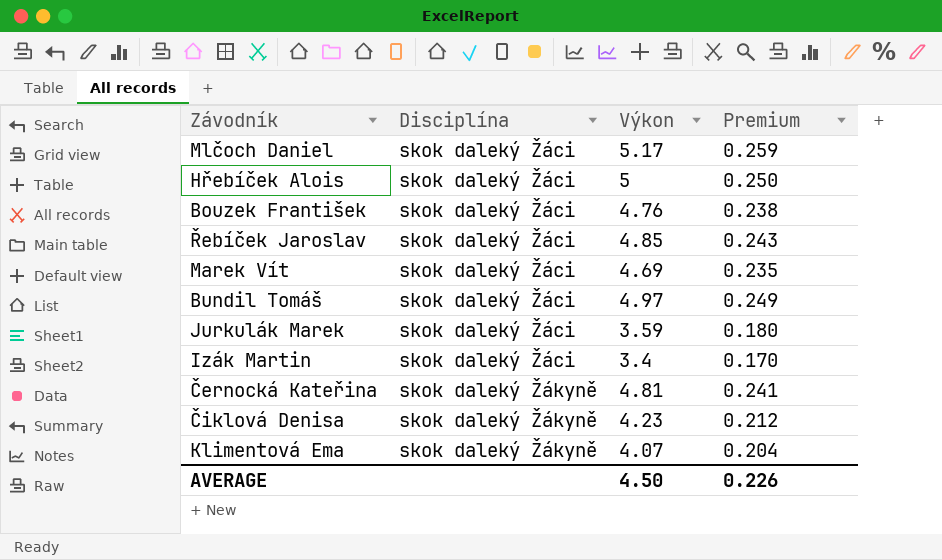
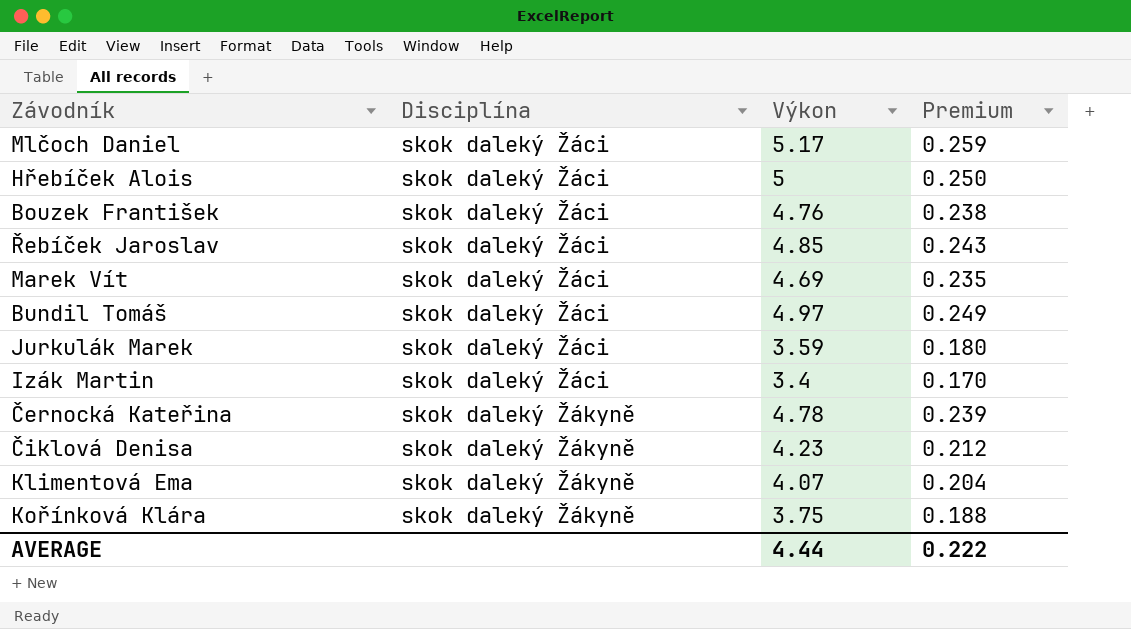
Černocká Kateřina | Výkon: 4.81 -> 4.78
Černocká Kateřina | Premium: 0.241 -> 0.239
row Kořínková Klára: none -> skok daleký Žákyně | 3.75 | 0.188
AVERAGE | Výkon: 4.50 -> 4.44
AVERAGE | Premium: 0.226 -> 0.222

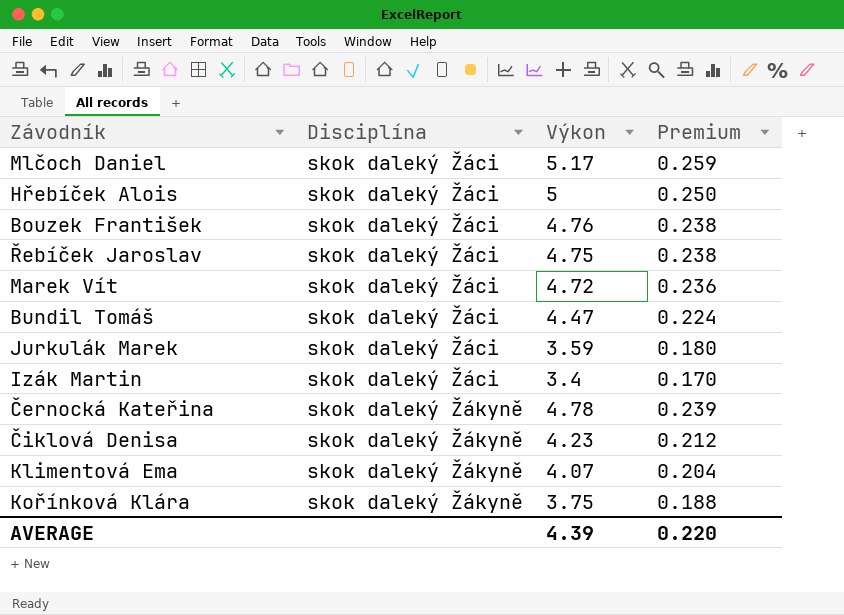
Řebíček Jaroslav | Výkon: 4.85 -> 4.75
Řebíček Jaroslav | Premium: 0.243 -> 0.238
Marek Vít | Výkon: 4.69 -> 4.72
Marek Vít | Premium: 0.235 -> 0.236
Bundil Tomáš | Výkon: 4.97 -> 4.47
Bundil Tomáš | Premium: 0.249 -> 0.224
AVERAGE | Výkon: 4.44 -> 4.39
AVERAGE | Premium: 0.222 -> 0.220

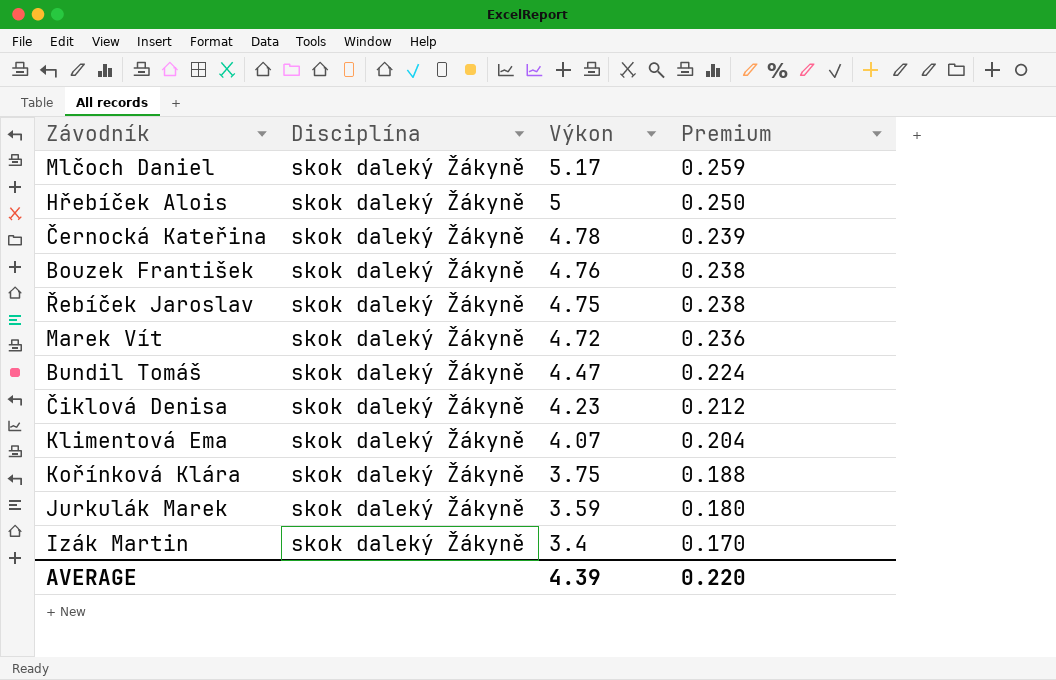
row order: Disciplína ascending -> Výkon descending
Mlčoch Daniel | Disciplína: skok daleký Žáci -> skok daleký Žákyně
Hřebíček Alois | Disciplína: skok daleký Žáci -> skok daleký Žákyně
Bouzek František | Disciplína: skok daleký Žáci -> skok daleký Žákyně
Řebíček Jaroslav | Disciplína: skok daleký Žáci -> skok daleký Žákyně
Marek Vít | Disciplína: skok daleký Žáci -> skok daleký Žákyně
Bundil Tomáš | Disciplína: skok daleký Žáci -> skok daleký Žákyně
Jurkulák Marek | Disciplína: skok daleký Žáci -> skok daleký Žákyně
Izák Martin | Disciplína: skok daleký Žáci -> skok daleký Žákyně

